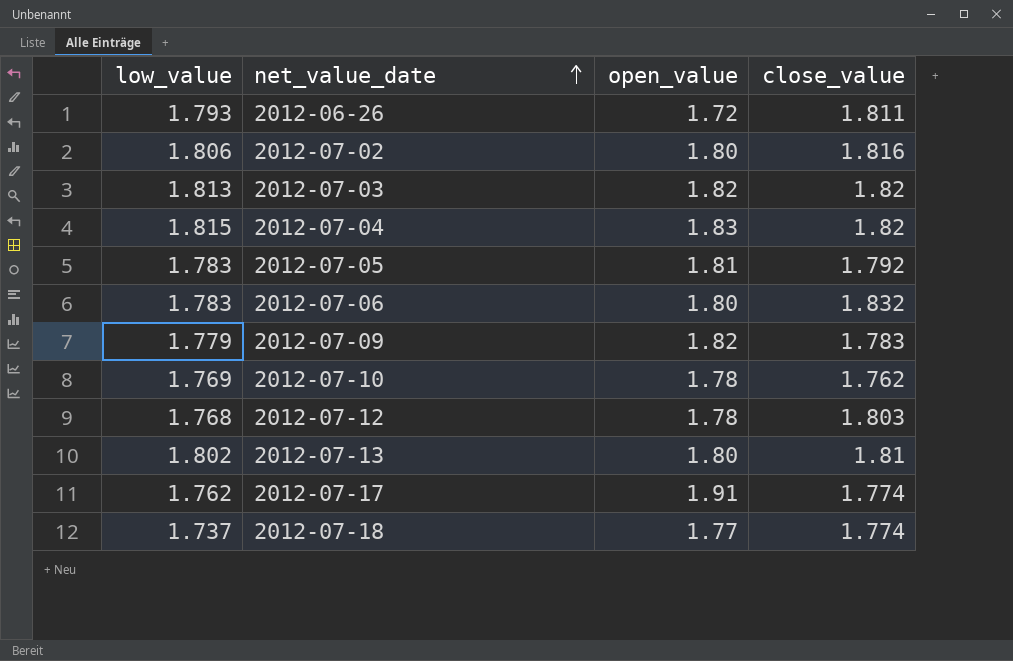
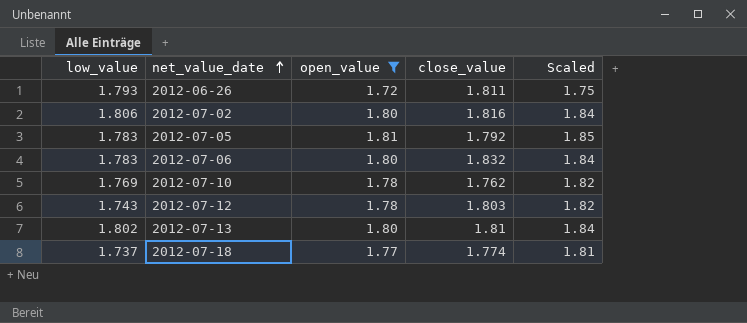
filter: none -> open_value <= 1.81
column Scaled | formula: none -> [open_value] * 1.02
2012-07-12 | low_value: 1.768 -> 1.743

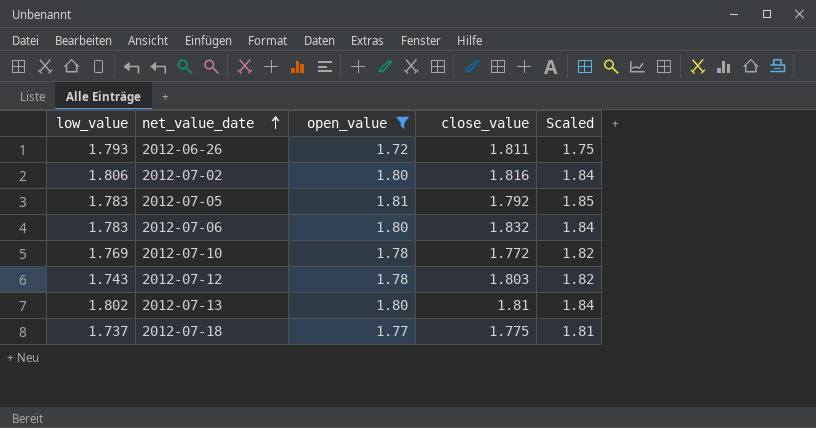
2012-07-10 | close_value: 1.762 -> 1.772
2012-07-18 | close_value: 1.774 -> 1.775

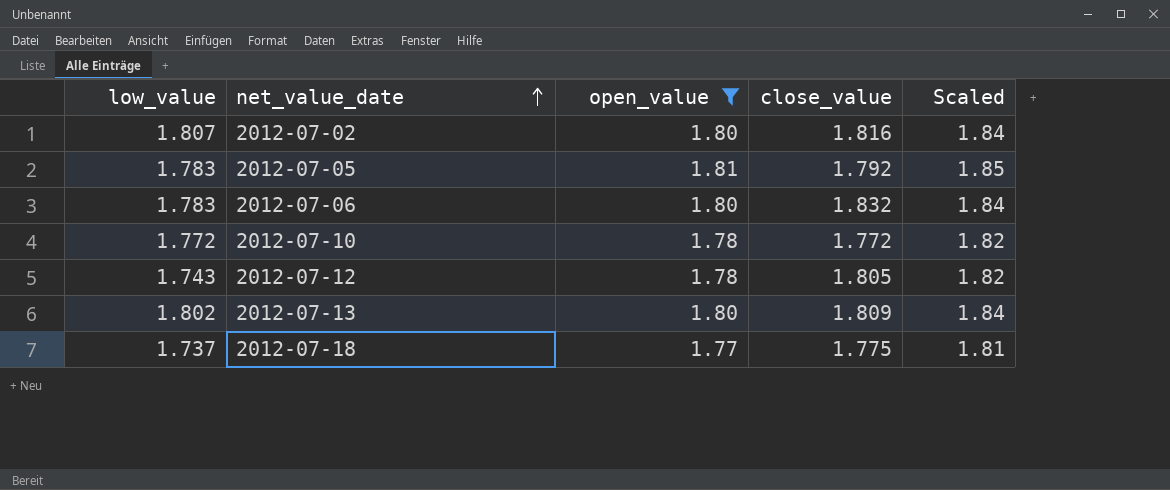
row 2012-06-26: 1.793 | 1.72 | 1.811 | 1.75 -> none
2012-07-02 | low_value: 1.806 -> 1.807
2012-07-10 | low_value: 1.769 -> 1.772
2012-07-12 | close_value: 1.803 -> 1.805
2012-07-13 | close_value: 1.81 -> 1.809

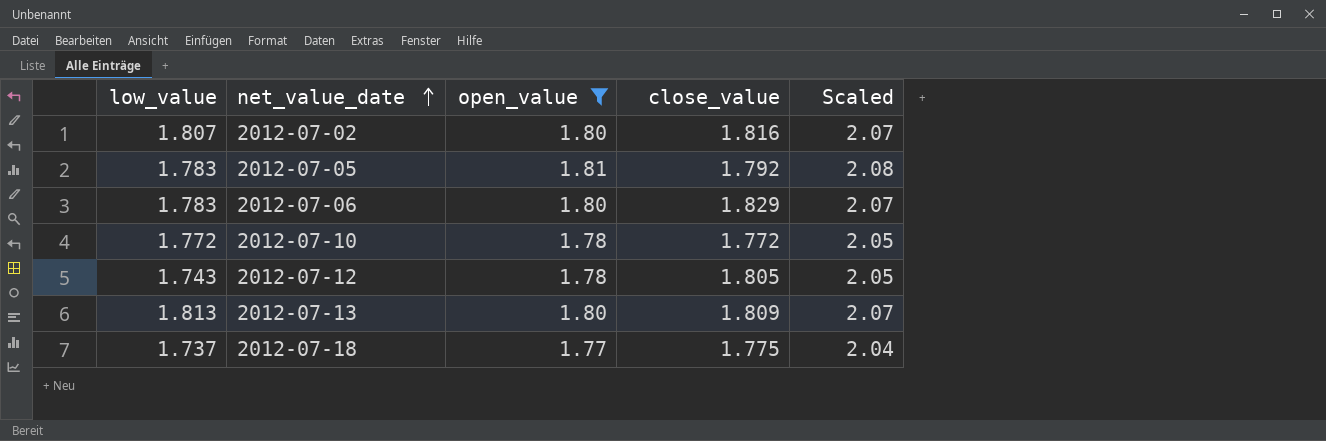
column Scaled | formula: [open_value] * 1.02 -> [open_value] * 1.15
2012-07-06 | close_value: 1.832 -> 1.829
2012-07-13 | low_value: 1.802 -> 1.813

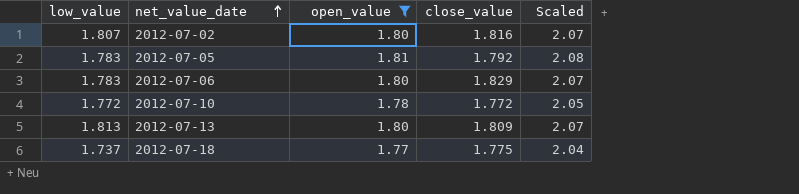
row 2012-07-12: 1.743 | 1.78 | 1.805 | 2.05 -> none

